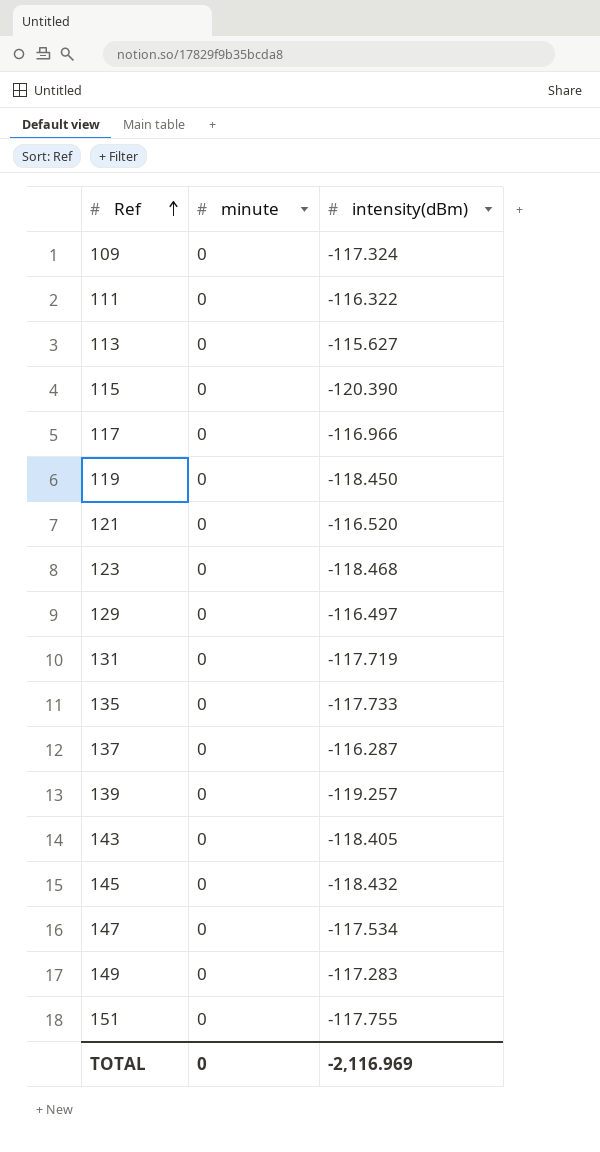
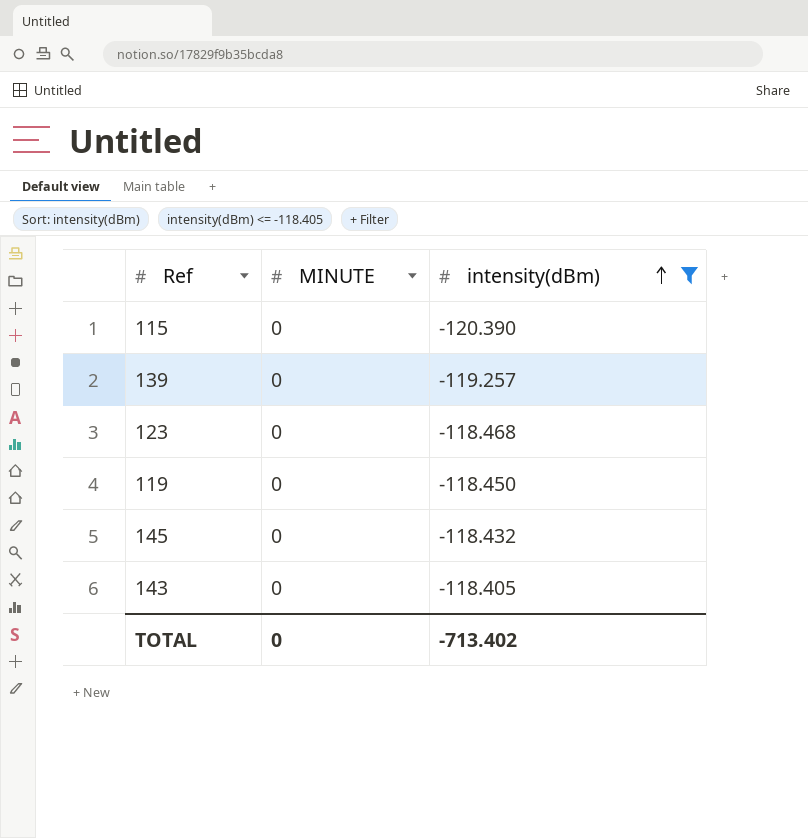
filter: none -> intensity(dBm) <= -118.405
row order: Ref ascending -> intensity(dBm) ascending
column name: minute -> MINUTE
TOTAL | intensity(dBm): -2,116.969 -> -713.402

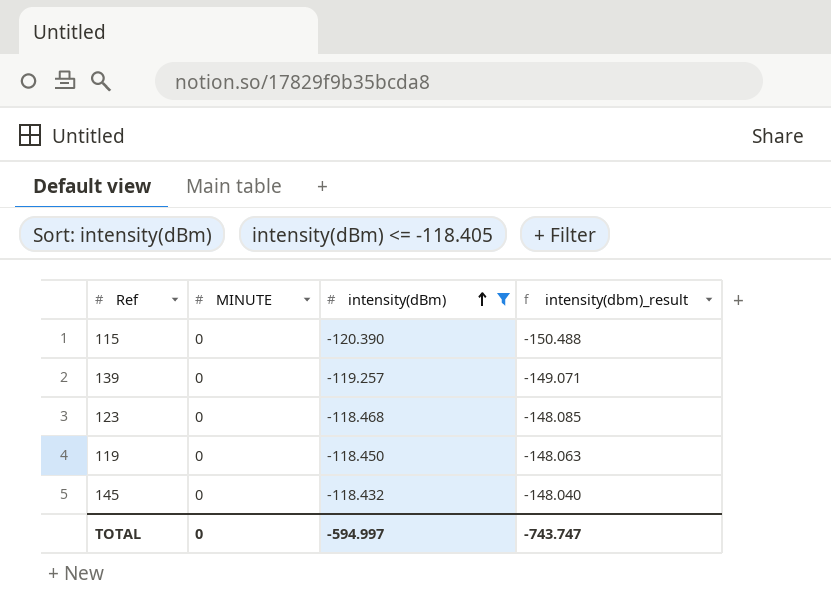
column intensity(dbm)_result | formula: none -> [intensity(dBm)] * 1.25
row 143: 0 | -118.405 -> none
TOTAL | intensity(dBm): -713.402 -> -594.997

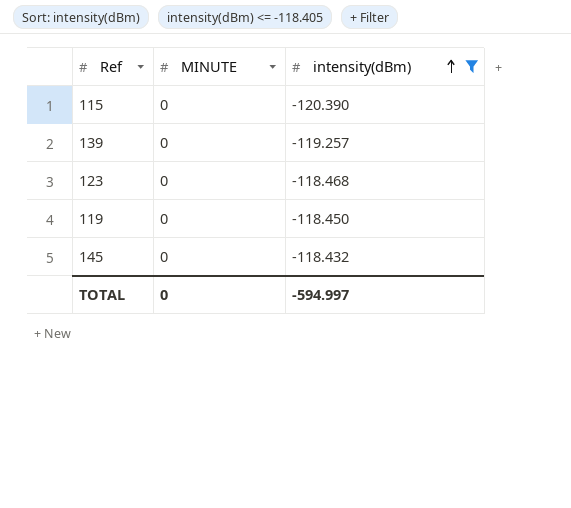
column intensity(dbm)_result | formula: [intensity(dBm)] * 1.25 -> none

